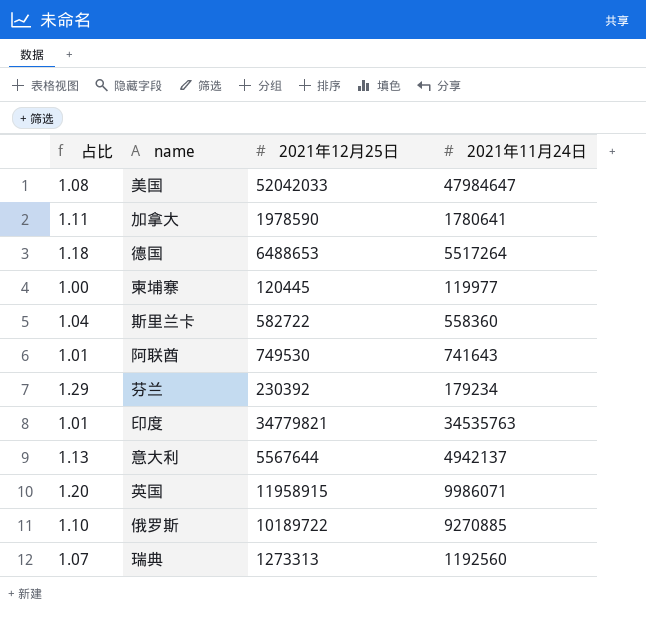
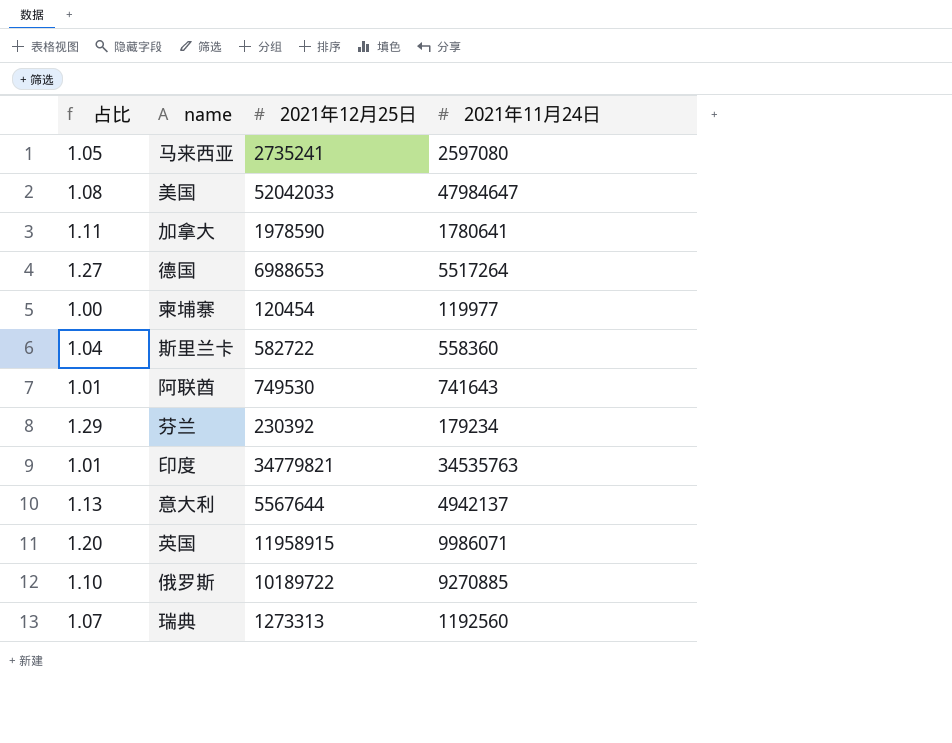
row 马来西亚: none -> 1.05 | 2735241 | 2597080
德国 | 占比: 1.18 -> 1.27
德国 | 2021年12月25日: 6488653 -> 6988653
柬埔寨 | 2021年12月25日: 120445 -> 120454

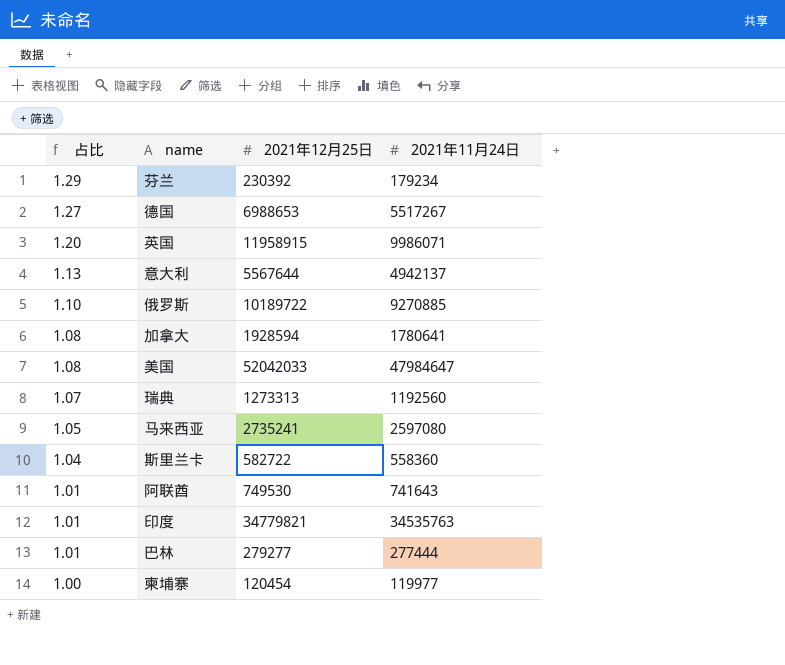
row order: none -> 占比 descending
德国 | 2021年11月24日: 5517264 -> 5517267
加拿大 | 占比: 1.11 -> 1.08
加拿大 | 2021年12月25日: 1978590 -> 1928594
row 巴林: none -> 1.01 | 279277 | 277444

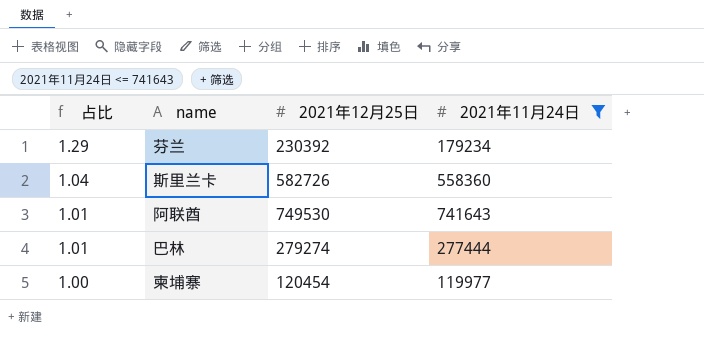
filter: none -> 2021年11月24日 <= 741643
斯里兰卡 | 2021年12月25日: 582722 -> 582726
巴林 | 2021年12月25日: 279277 -> 279274

